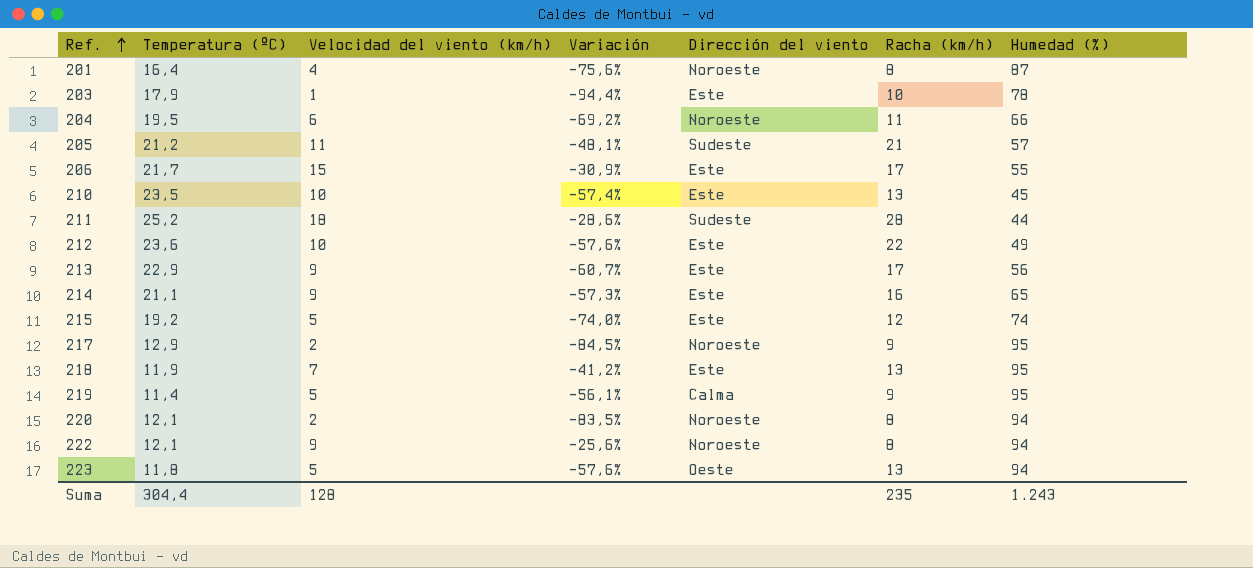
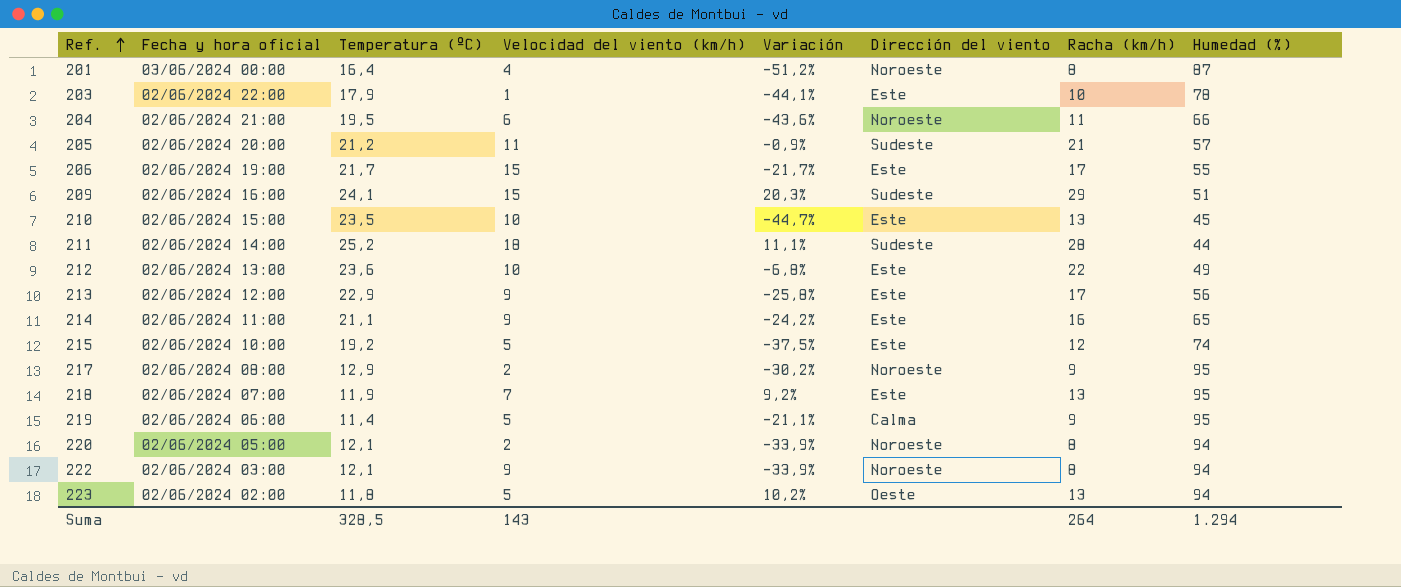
column Fecha y hora oficial | position: none -> 2
column Variación | formula: ([Velocidad del viento (km/h)] - [Temperatura (ºC)]) / [Temperatura (ºC)] -> ([Racha (km/h)] - [Temperatura (ºC)]) / [Temperatura (ºC)]
row 209: none -> 02/06/2024 16:00 | 24,1 | 15 | 20,3% | Sudeste | 29 | 51
Suma | Temperatura (ºC): 304,4 -> 328,5
Suma | Velocidad del viento (km/h): 128 -> 143
Suma | Racha (km/h): 235 -> 264
Suma | Humedad (%): 1.243 -> 1.294

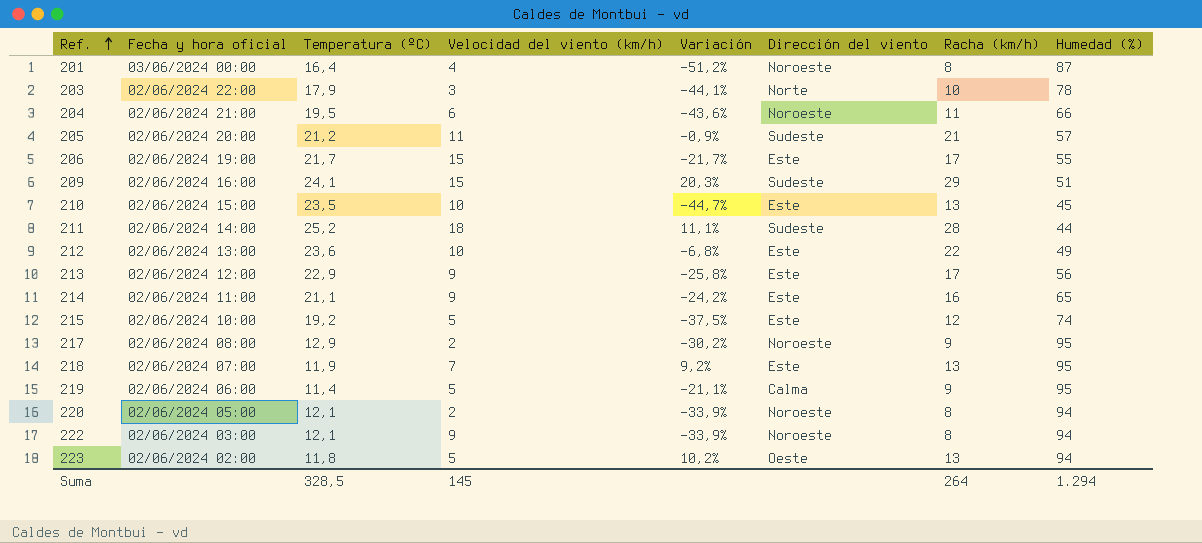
203 | Velocidad del viento (km/h): 1 -> 3
203 | Dirección del viento: Este -> Norte
Suma | Velocidad del viento (km/h): 143 -> 145

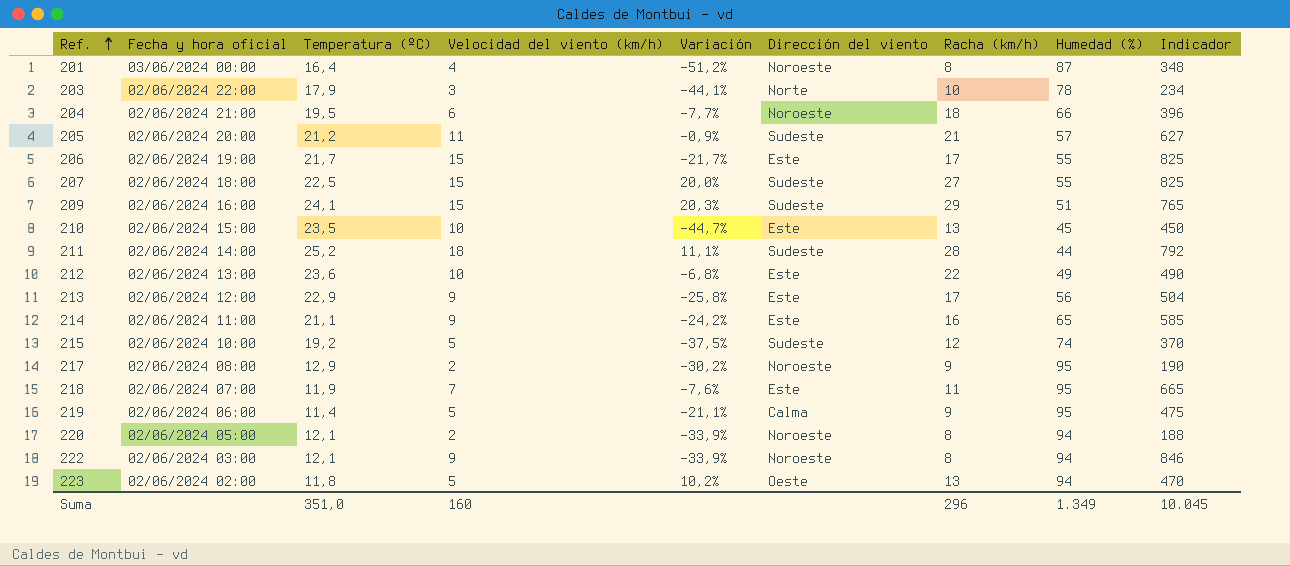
column Indicador | formula: none -> [Velocidad del viento (km/h)] * [Humedad (%)]
204 | Variación: -43,6% -> -7,7%
204 | Racha (km/h): 11 -> 18
row 207: none -> 02/06/2024 18:00 | 22,5 | 15 | 20,0% | Sudeste | 27 | 55 | 825
215 | Dirección del viento: Este -> Sudeste
218 | Variación: 9,2% -> -7,6%
218 | Racha (km/h): 13 -> 11
Suma | Temperatura (ºC): 328,5 -> 351,0
Suma | Velocidad del viento (km/h): 145 -> 160
Suma | Racha (km/h): 264 -> 296
Suma | Humedad (%): 1.294 -> 1.349

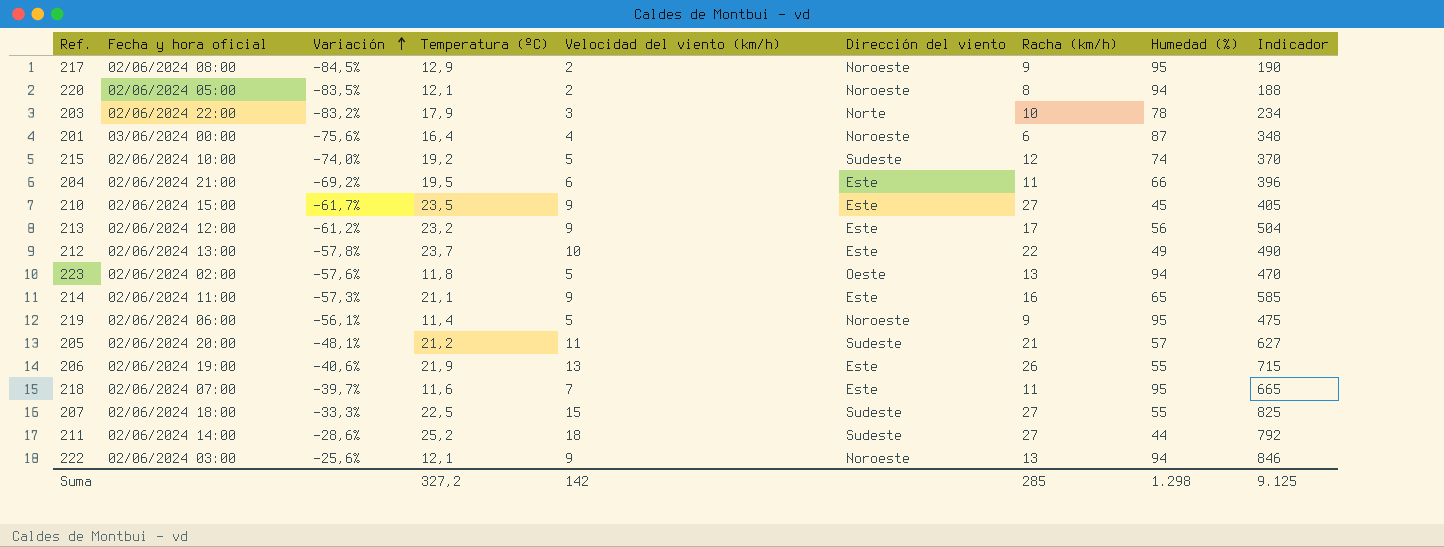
row order: Ref. ascending -> Variación ascending
column Variación | formula: ([Racha (km/h)] - [Temperatura (ºC)]) / [Temperatura (ºC)] -> ([Velocidad del viento (km/h)] - [Temperatura (ºC)]) / [Temperatura (ºC)]
column Variación | position: 5 -> 3
row 209: 02/06/2024 16:00 | 24,1 | 15 | 20,3% | Sudeste | 29 | 51 | 765 -> none
201 | Racha (km/h): 8 -> 6
204 | Dirección del viento: Noroeste -> Este
204 | Racha (km/h): 18 -> 11
210 | Velocidad del viento (km/h): 10 -> 9
210 | Racha (km/h): 13 -> 27
210 | Indicador: 450 -> 405
213 | Temperatura (ºC): 22,9 -> 23,2
212 | Temperatura (ºC): 23,6 -> 23,7
219 | Dirección del viento: Calma -> Noroeste
206 | Temperatura (ºC): 21,7 -> 21,9
206 | Velocidad del viento (km/h): 15 -> 13
206 | Racha (km/h): 17 -> 26
206 | Indicador: 825 -> 715
218 | Temperatura (ºC): 11,9 -> 11,6
211 | Racha (km/h): 28 -> 27
222 | Racha (km/h): 8 -> 13
Suma | Temperatura (ºC): 351,0 -> 327,2
Suma | Velocidad del viento (km/h): 160 -> 142
Suma | Racha (km/h): 296 -> 285
Suma | Humedad (%): 1.349 -> 1.298
Suma | Indicador: 10.045 -> 9.125

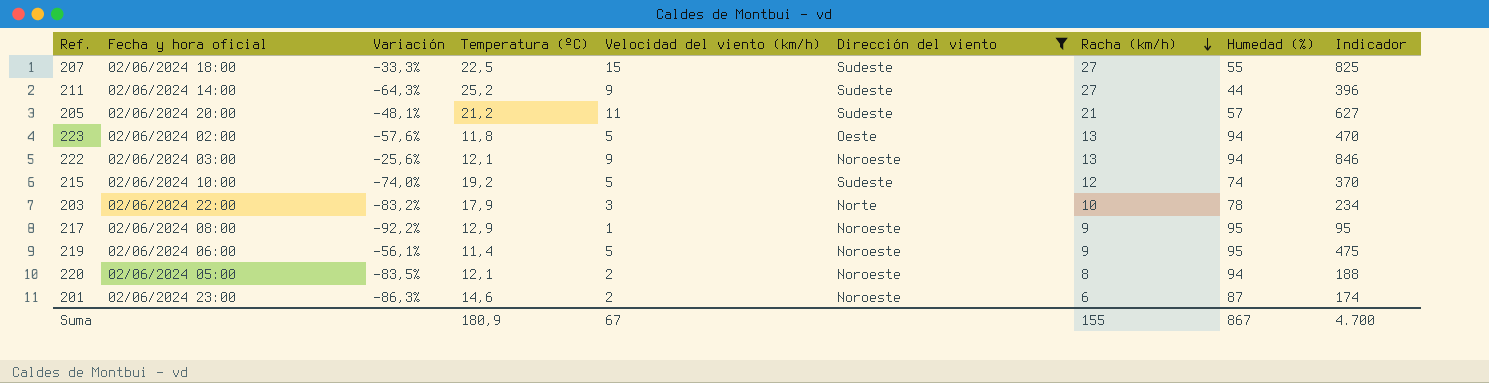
filter: none -> Dirección del viento != Este
row order: Variación ascending -> Racha (km/h) descending
211 | Variación: -28,6% -> -64,3%
211 | Velocidad del viento (km/h): 18 -> 9
211 | Indicador: 792 -> 396
217 | Variación: -84,5% -> -92,2%
217 | Velocidad del viento (km/h): 2 -> 1
217 | Indicador: 190 -> 95
201 | Fecha y hora oficial: 03/06/2024 00:00 -> 02/06/2024 23:00
201 | Variación: -75,6% -> -86,3%
201 | Temperatura (ºC): 16,4 -> 14,6
201 | Velocidad del viento (km/h): 4 -> 2
201 | Indicador: 348 -> 174
Suma | Temperatura (ºC): 327,2 -> 180,9
Suma | Velocidad del viento (km/h): 142 -> 67
Suma | Racha (km/h): 285 -> 155
Suma | Humedad (%): 1.298 -> 867
Suma | Indicador: 9.125 -> 4.700

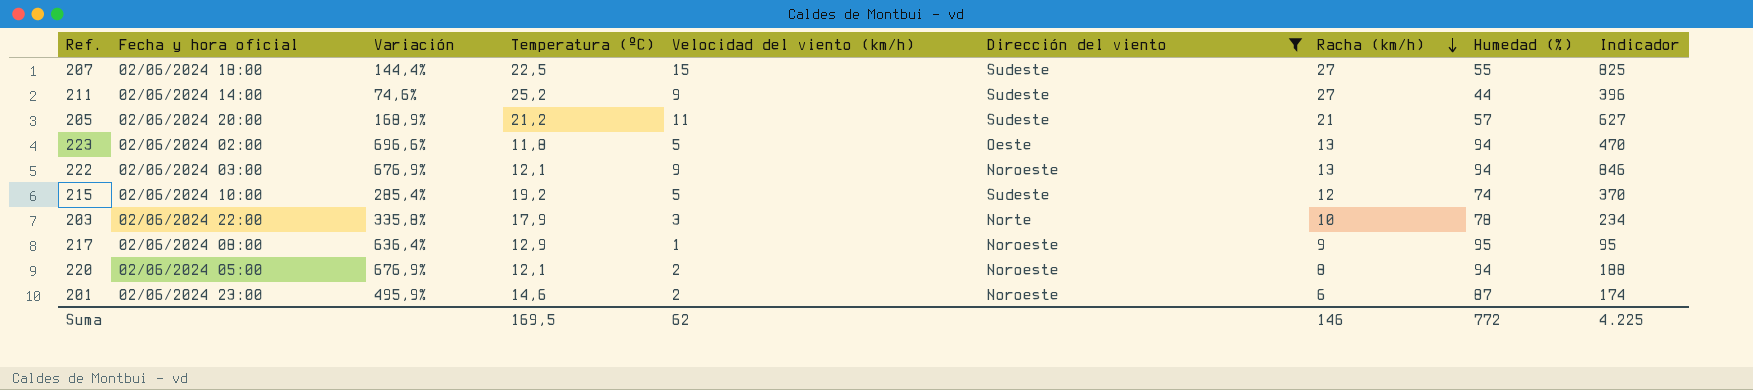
column Variación | formula: ([Velocidad del viento (km/h)] - [Temperatura (ºC)]) / [Temperatura (ºC)] -> ([Humedad (%)] - [Temperatura (ºC)]) / [Temperatura (ºC)]
row 219: 02/06/2024 06:00 | -56,1% | 11,4 | 5 | Noroeste | 9 | 95 | 475 -> none
Suma | Temperatura (ºC): 180,9 -> 169,5
Suma | Velocidad del viento (km/h): 67 -> 62
Suma | Racha (km/h): 155 -> 146
Suma | Humedad (%): 867 -> 772
Suma | Indicador: 4.700 -> 4.225

